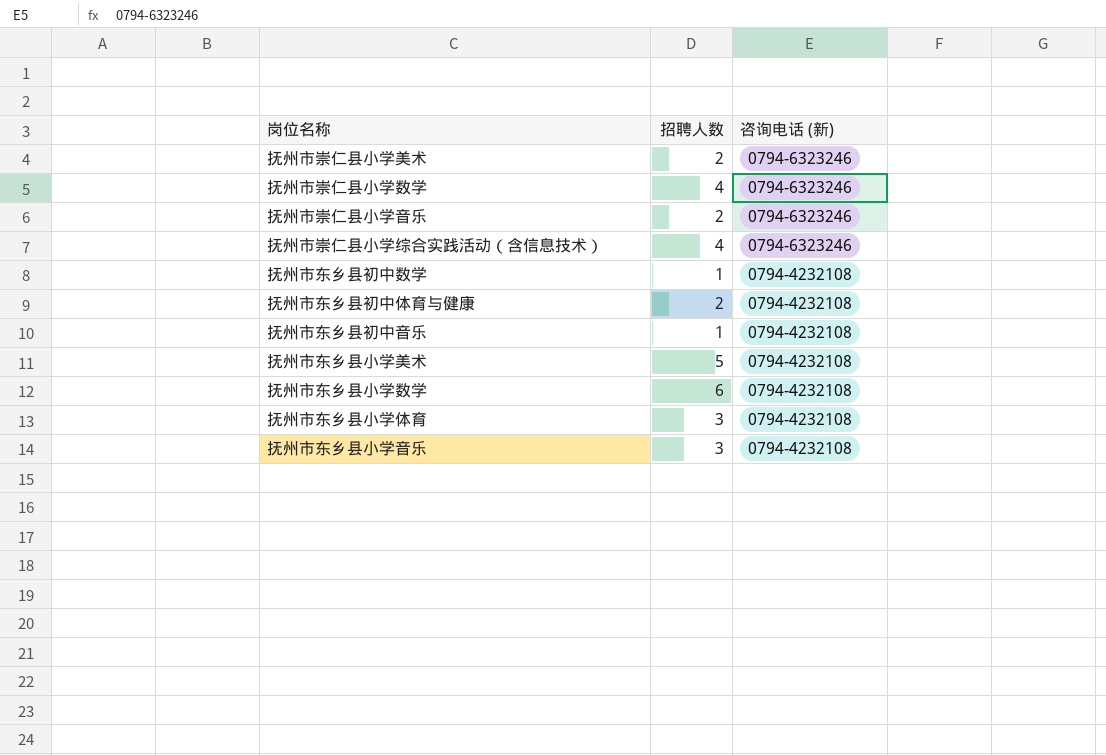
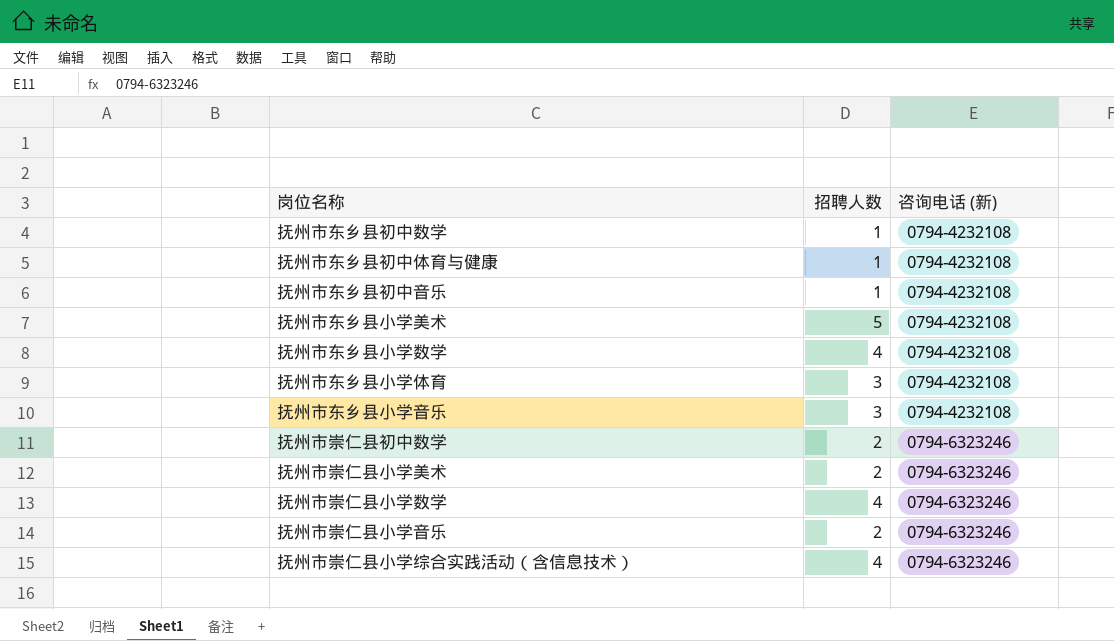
row order: 咨询电话 (新) descending -> 咨询电话 (新) ascending
抚州市东乡县初中体育与健康 | 招聘人数: 2 -> 1
抚州市东乡县小学数学 | 招聘人数: 6 -> 4
row 抚州市崇仁县初中数学: none -> 2 | 0794-6323246

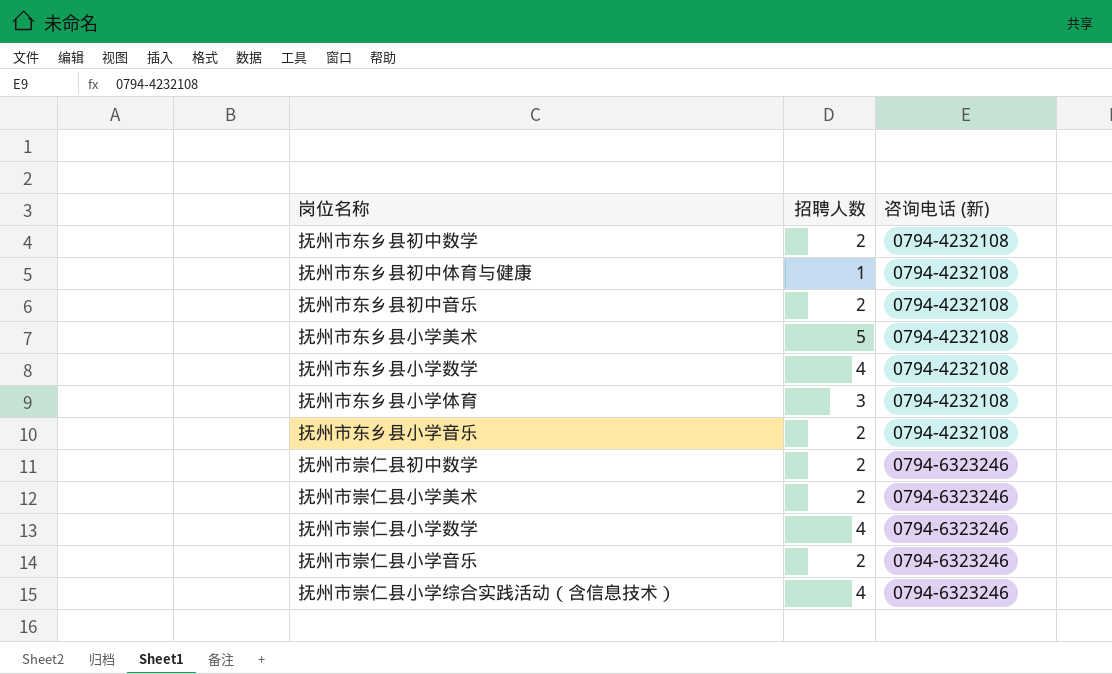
抚州市东乡县初中数学 | 招聘人数: 1 -> 2
抚州市东乡县初中音乐 | 招聘人数: 1 -> 2
抚州市东乡县小学音乐 | 招聘人数: 3 -> 2

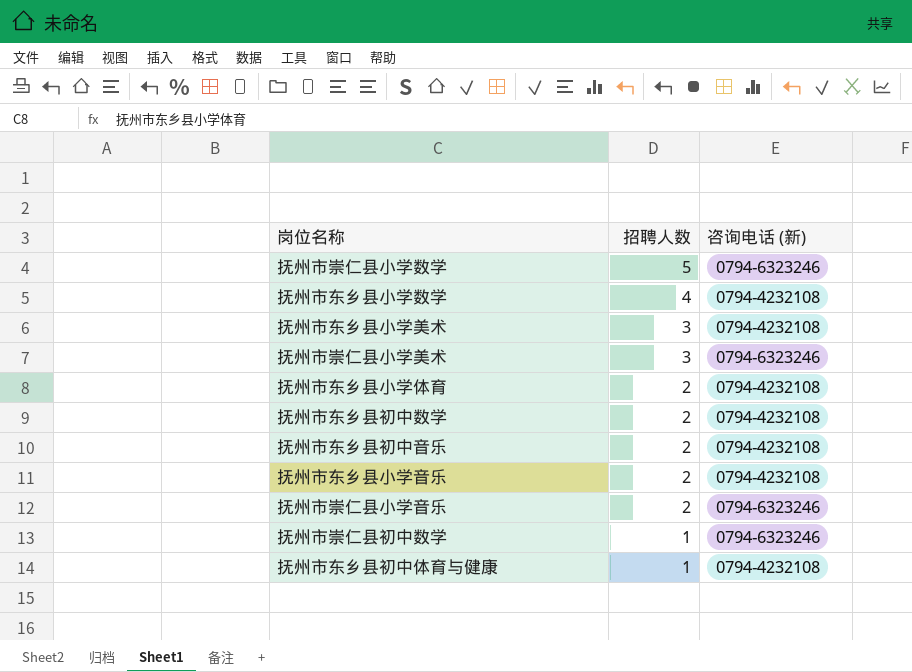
row order: 咨询电话 (新) ascending -> 招聘人数 descending
row 抚州市崇仁县小学综合实践活动（含信息技术）: 4 | 0794-6323246 -> none
抚州市崇仁县小学数学 | 招聘人数: 4 -> 5
抚州市东乡县小学美术 | 招聘人数: 5 -> 3
抚州市崇仁县小学美术 | 招聘人数: 2 -> 3
抚州市东乡县小学体育 | 招聘人数: 3 -> 2
抚州市崇仁县初中数学 | 招聘人数: 2 -> 1

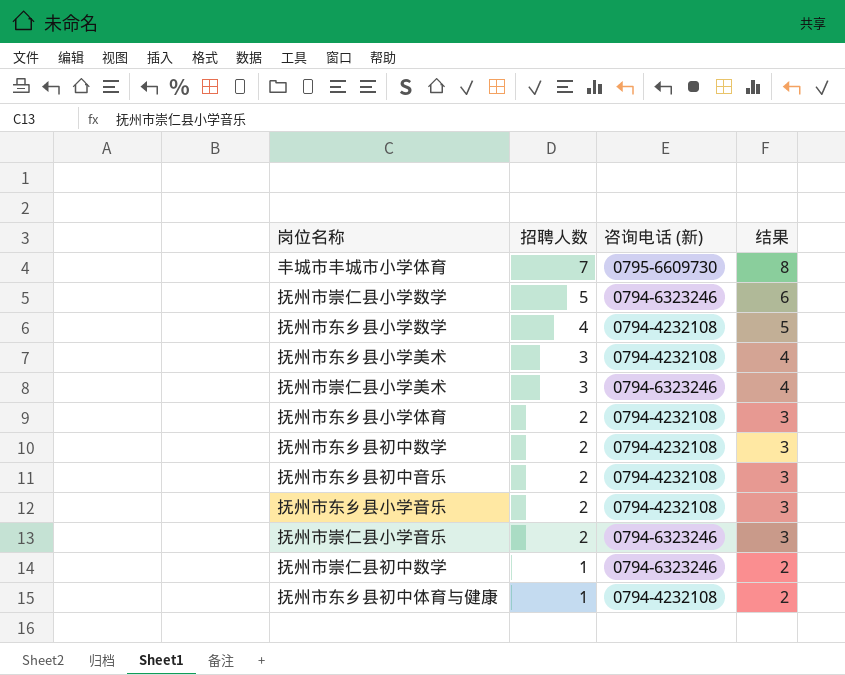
column 结果 | formula: none -> [招聘人数] + 1
row 丰城市丰城市小学体育: none -> 7 | 0795-6609730 | 8

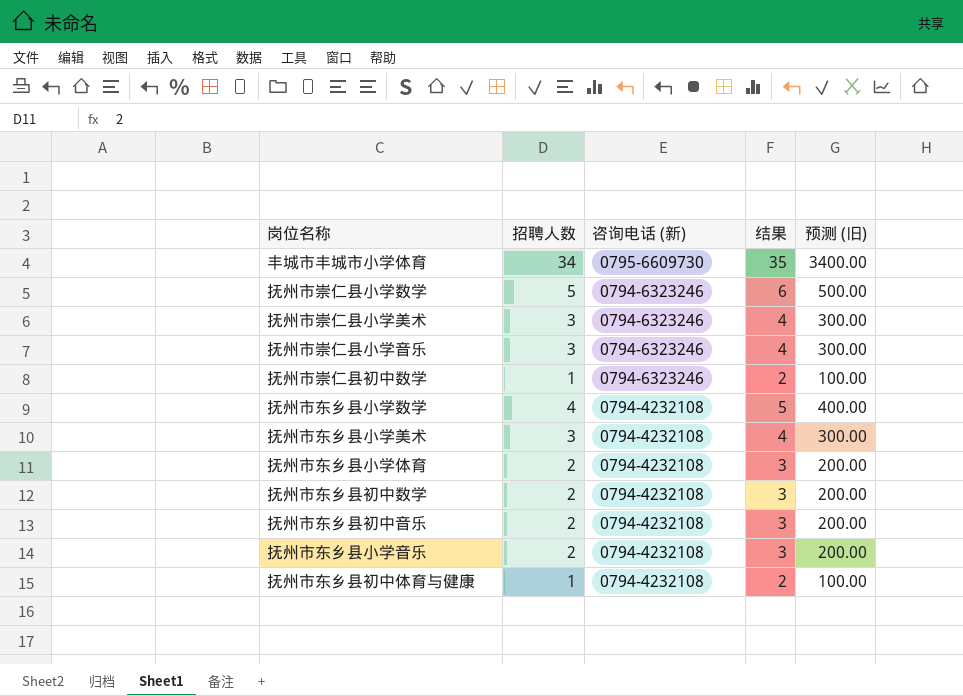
row order: 招聘人数 descending -> 咨询电话 (新) descending
column 预测 (旧) | formula: none -> [招聘人数] * 100
丰城市丰城市小学体育 | 招聘人数: 7 -> 34
丰城市丰城市小学体育 | 结果: 8 -> 35
抚州市崇仁县小学音乐 | 招聘人数: 2 -> 3
抚州市崇仁县小学音乐 | 结果: 3 -> 4

